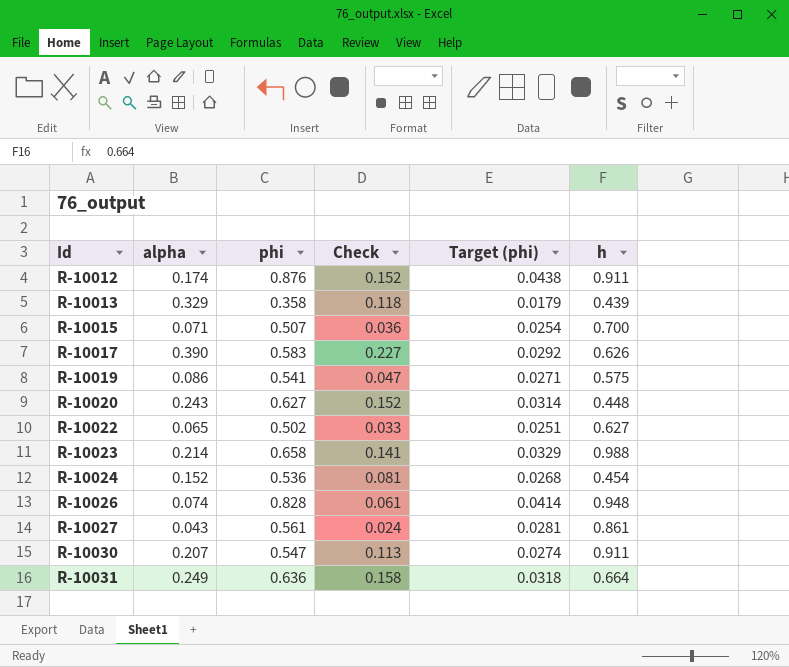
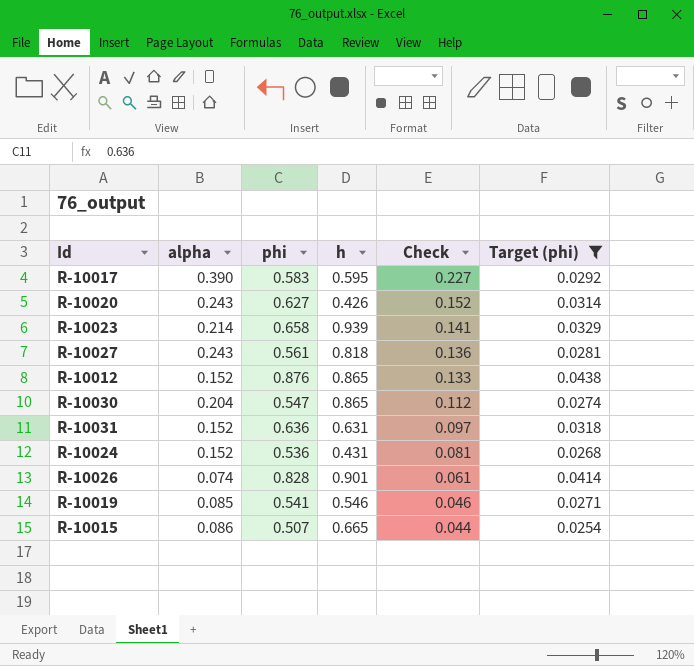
filter: none -> Target (phi) >= 0.0254
row order: Id ascending -> Check descending
column h | position: 6 -> 4
R-10017 | h: 0.626 -> 0.595
R-10020 | h: 0.448 -> 0.426
R-10023 | h: 0.988 -> 0.939
R-10027 | alpha: 0.043 -> 0.243
R-10027 | h: 0.861 -> 0.818
R-10027 | Check: 0.024 -> 0.136
R-10012 | alpha: 0.174 -> 0.152
R-10012 | h: 0.911 -> 0.865
R-10012 | Check: 0.152 -> 0.133
R-10030 | alpha: 0.207 -> 0.204
R-10030 | h: 0.911 -> 0.865
R-10030 | Check: 0.113 -> 0.112
R-10031 | alpha: 0.249 -> 0.152
R-10031 | h: 0.664 -> 0.631
R-10031 | Check: 0.158 -> 0.097
R-10024 | h: 0.454 -> 0.431
R-10026 | h: 0.948 -> 0.901
R-10019 | alpha: 0.086 -> 0.085
R-10019 | h: 0.575 -> 0.546
R-10019 | Check: 0.047 -> 0.046
R-10015 | alpha: 0.071 -> 0.086
R-10015 | h: 0.700 -> 0.665
R-10015 | Check: 0.036 -> 0.044

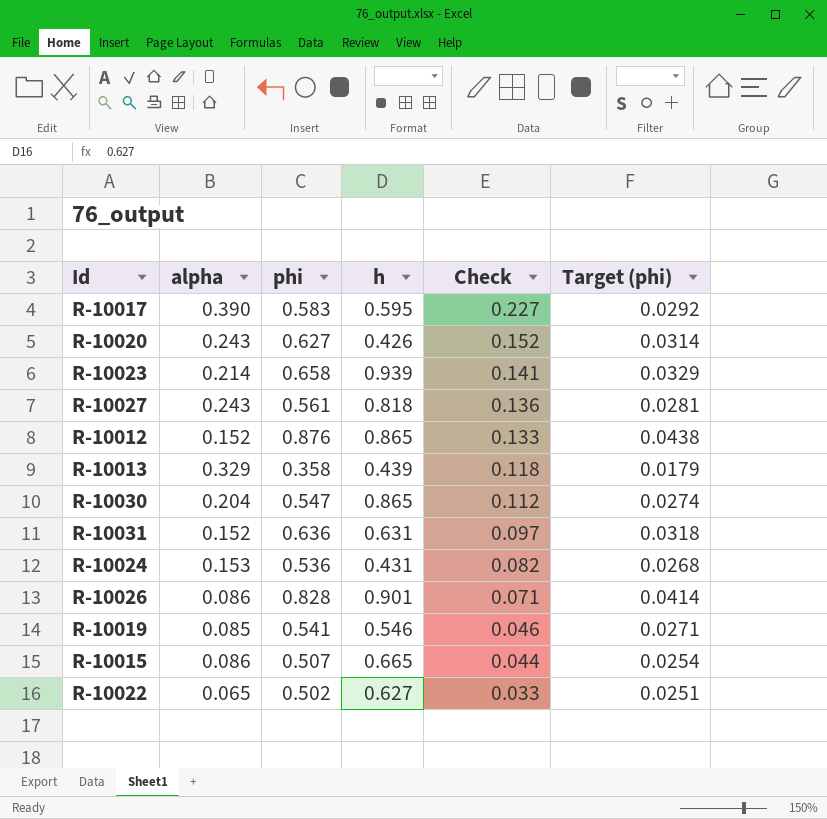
filter: Target (phi) >= 0.0254 -> none
R-10024 | alpha: 0.152 -> 0.153
R-10024 | Check: 0.081 -> 0.082
R-10026 | alpha: 0.074 -> 0.086
R-10026 | Check: 0.061 -> 0.071

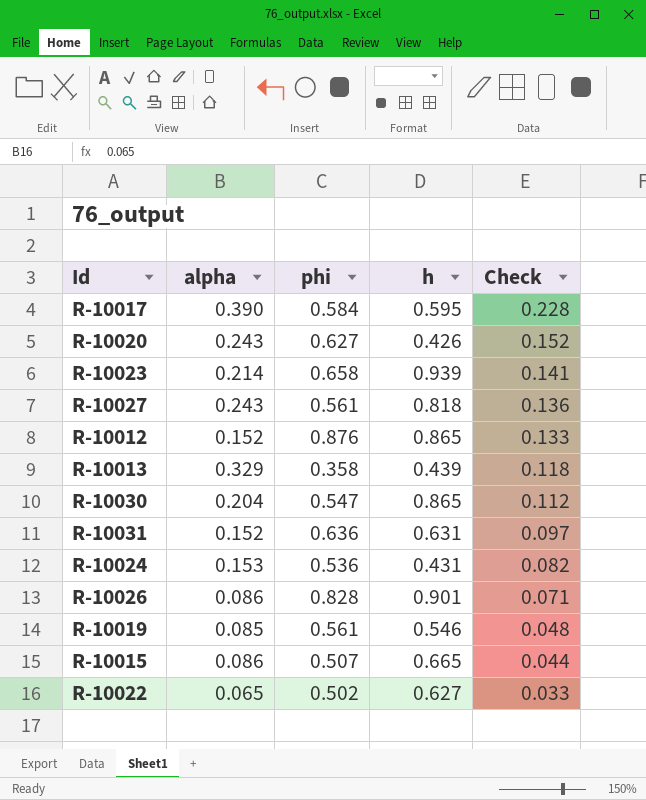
column Target (phi) | formula: [phi] * 0.05 -> none
R-10017 | phi: 0.583 -> 0.584
R-10017 | Check: 0.227 -> 0.228
R-10019 | phi: 0.541 -> 0.561
R-10019 | Check: 0.046 -> 0.048

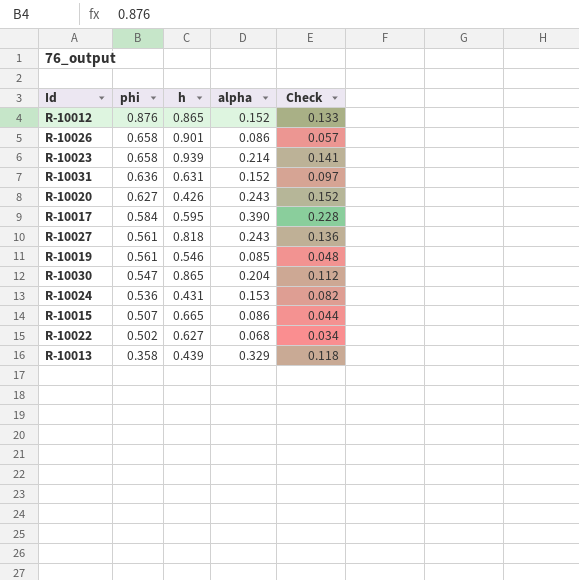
row order: Check descending -> phi descending
column alpha | position: 2 -> 4
R-10026 | phi: 0.828 -> 0.658
R-10026 | Check: 0.071 -> 0.057
R-10022 | alpha: 0.065 -> 0.068
R-10022 | Check: 0.033 -> 0.034

